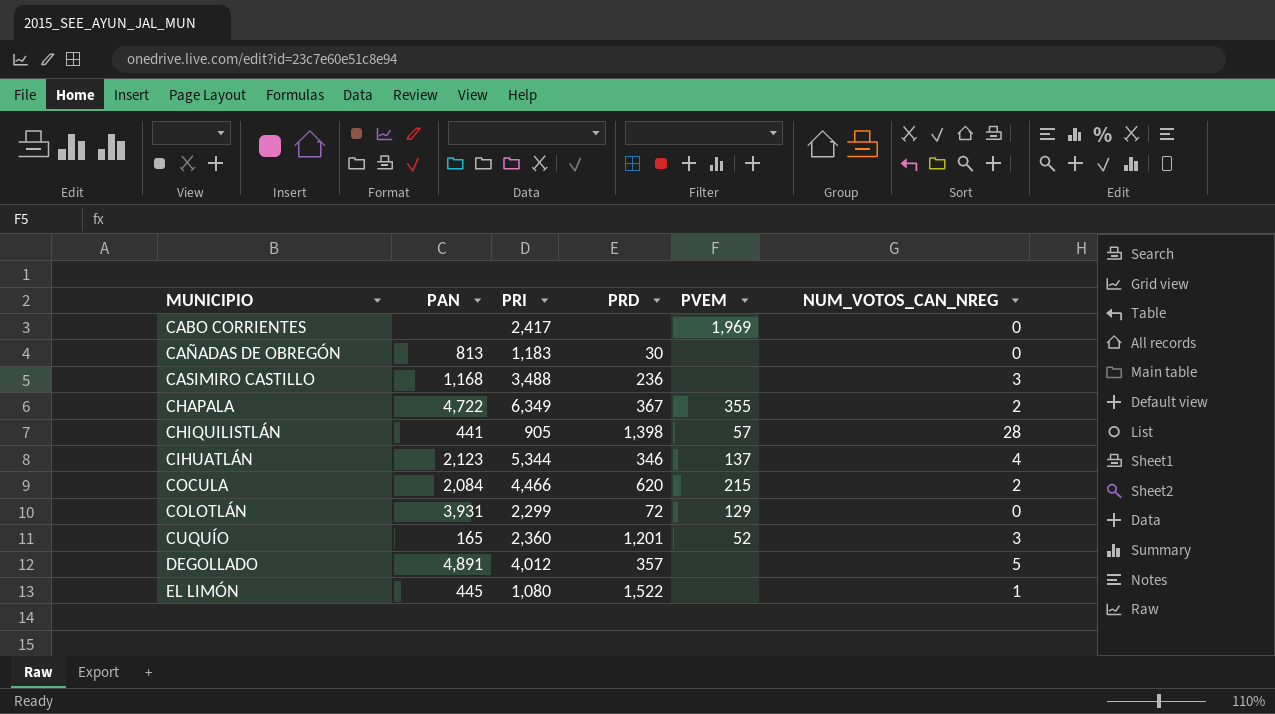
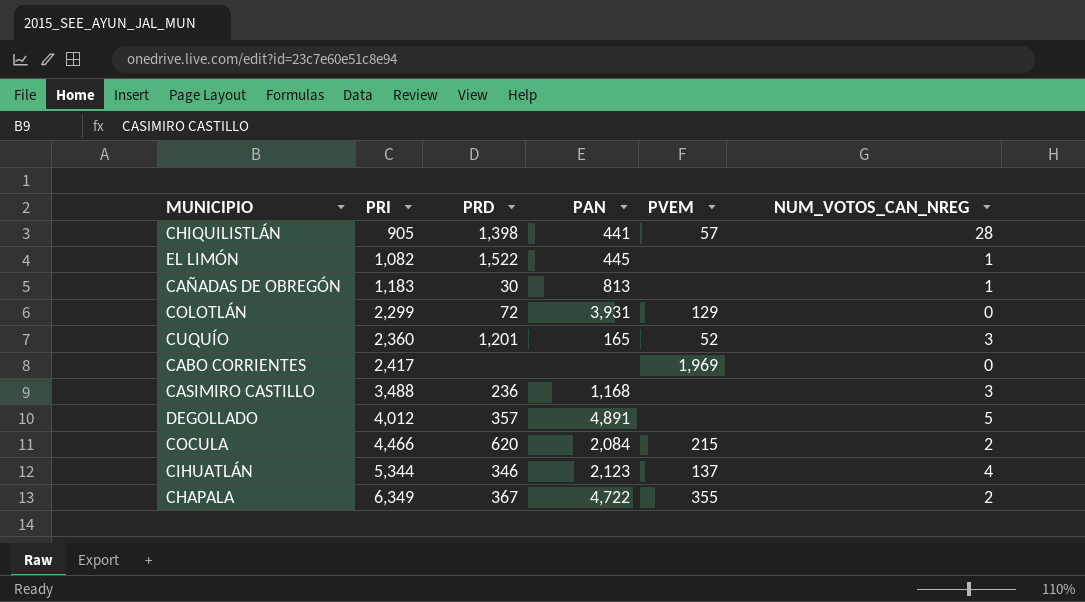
row order: MUNICIPIO ascending -> PRI ascending
column PAN | position: 2 -> 4
EL LIMÓN | PRI: 1,080 -> 1,082
CAÑADAS DE OBREGÓN | NUM_VOTOS_CAN_NREG: 0 -> 1

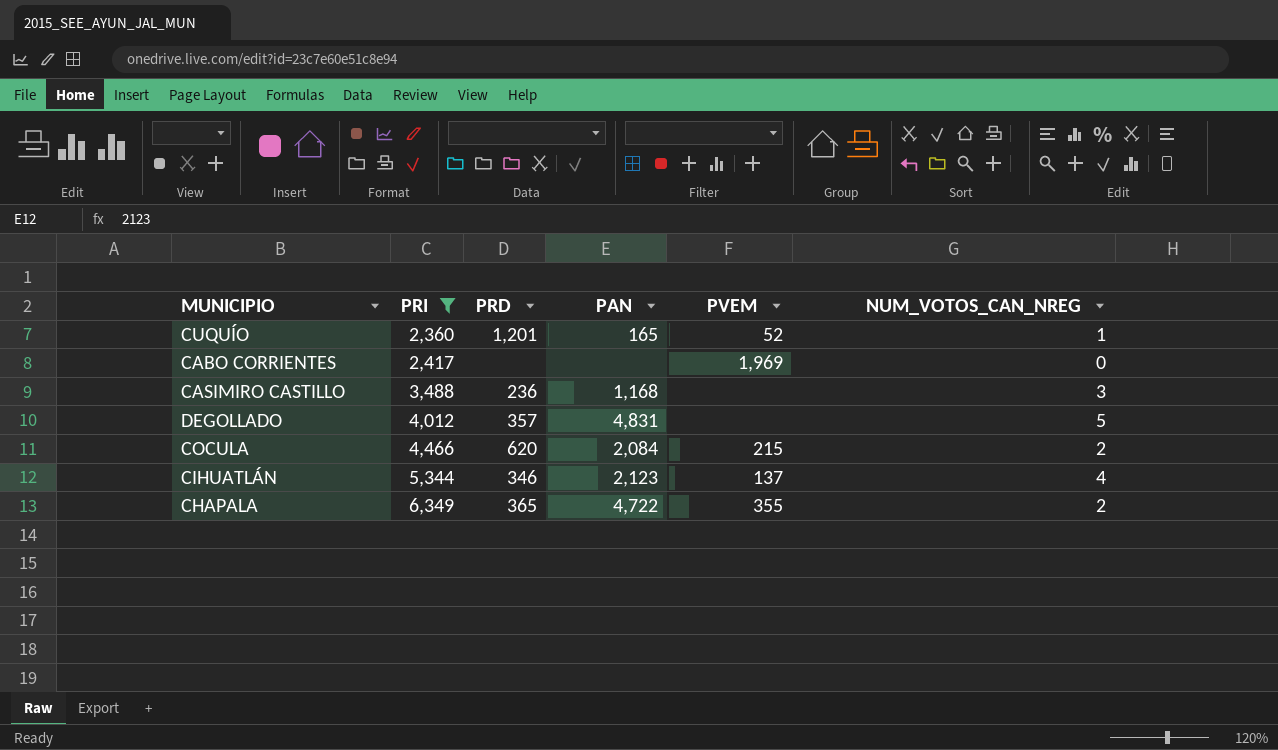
filter: none -> PRI >= 2,360
CUQUÍO | NUM_VOTOS_CAN_NREG: 3 -> 1
DEGOLLADO | PAN: 4,891 -> 4,831
CHAPALA | PRD: 367 -> 365

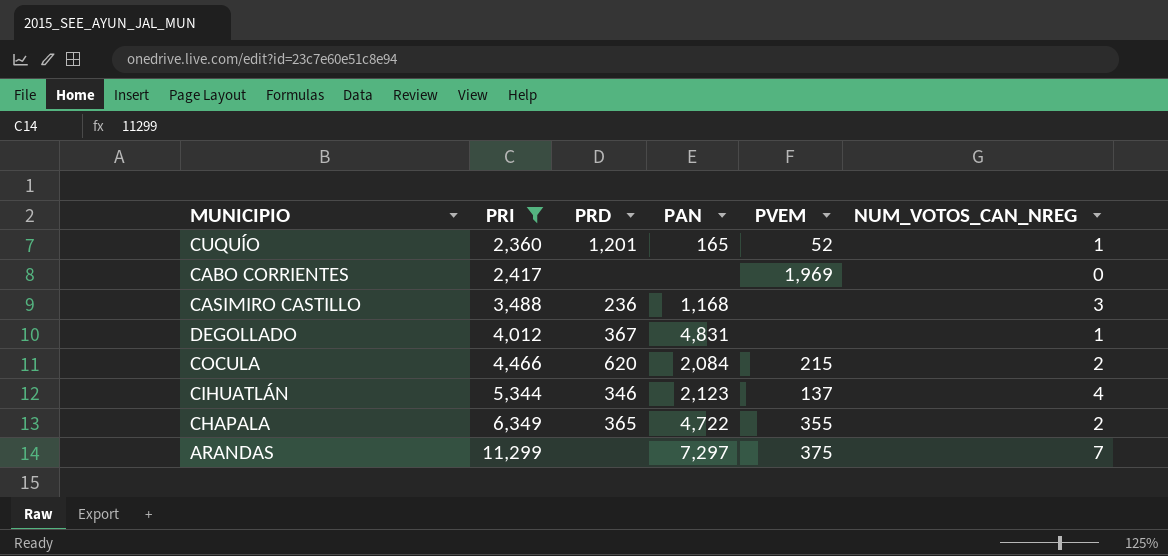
DEGOLLADO | PRD: 357 -> 367
DEGOLLADO | NUM_VOTOS_CAN_NREG: 5 -> 1
row ARANDAS: none -> 11,299 | none | 7,297 | 375 | 7

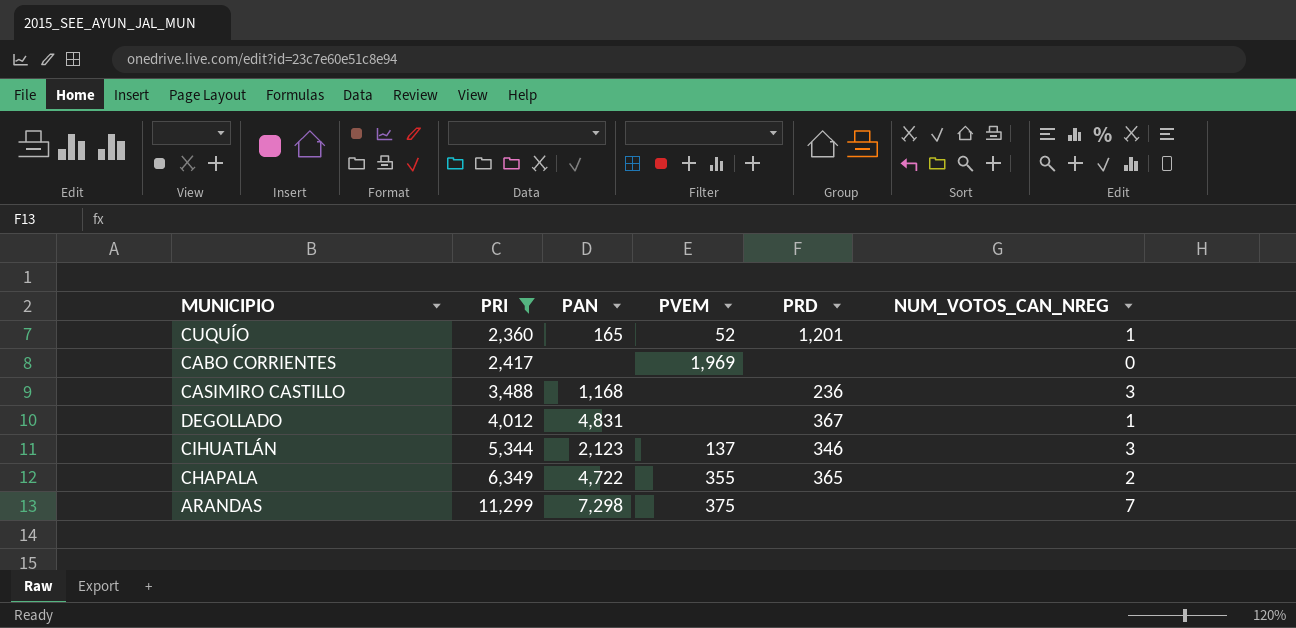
column PRD | position: 3 -> 5
row COCULA: 4,466 | 620 | 2,084 | 215 | 2 -> none
CIHUATLÁN | NUM_VOTOS_CAN_NREG: 4 -> 3
ARANDAS | PAN: 7,297 -> 7,298

